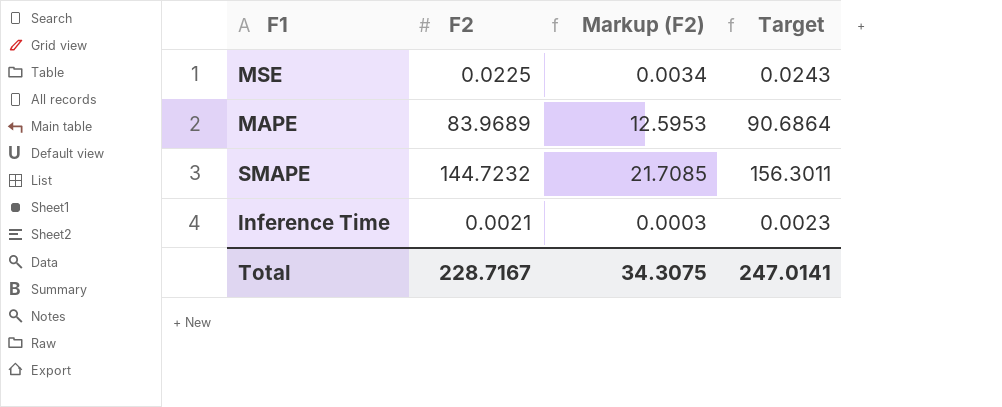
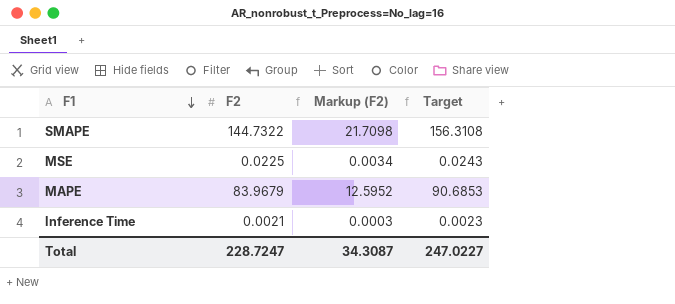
row order: none -> F1 descending
SMAPE | F2: 144.7232 -> 144.7322
SMAPE | Markup (F2): 21.7085 -> 21.7098
SMAPE | Target: 156.3011 -> 156.3108
MAPE | F2: 83.9689 -> 83.9679
MAPE | Markup (F2): 12.5953 -> 12.5952
MAPE | Target: 90.6864 -> 90.6853
Total | F2: 228.7167 -> 228.7247
Total | Markup (F2): 34.3075 -> 34.3087
Total | Target: 247.0141 -> 247.0227

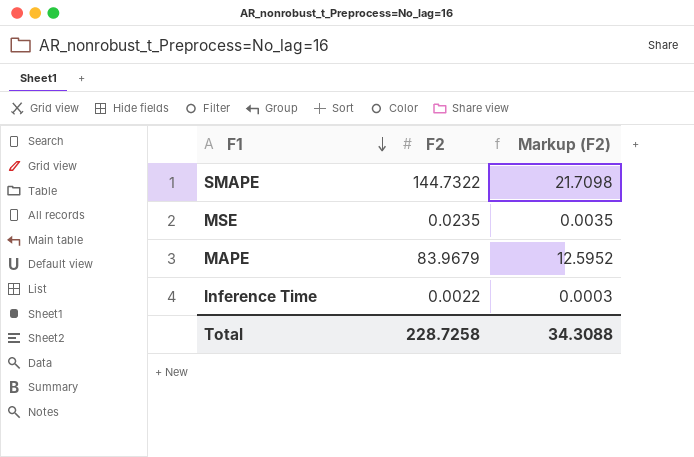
column Target | formula: [F2] * 1.08 -> none
MSE | F2: 0.0225 -> 0.0235
MSE | Markup (F2): 0.0034 -> 0.0035
Inference Time | F2: 0.0021 -> 0.0022
Total | F2: 228.7247 -> 228.7258
Total | Markup (F2): 34.3087 -> 34.3088

